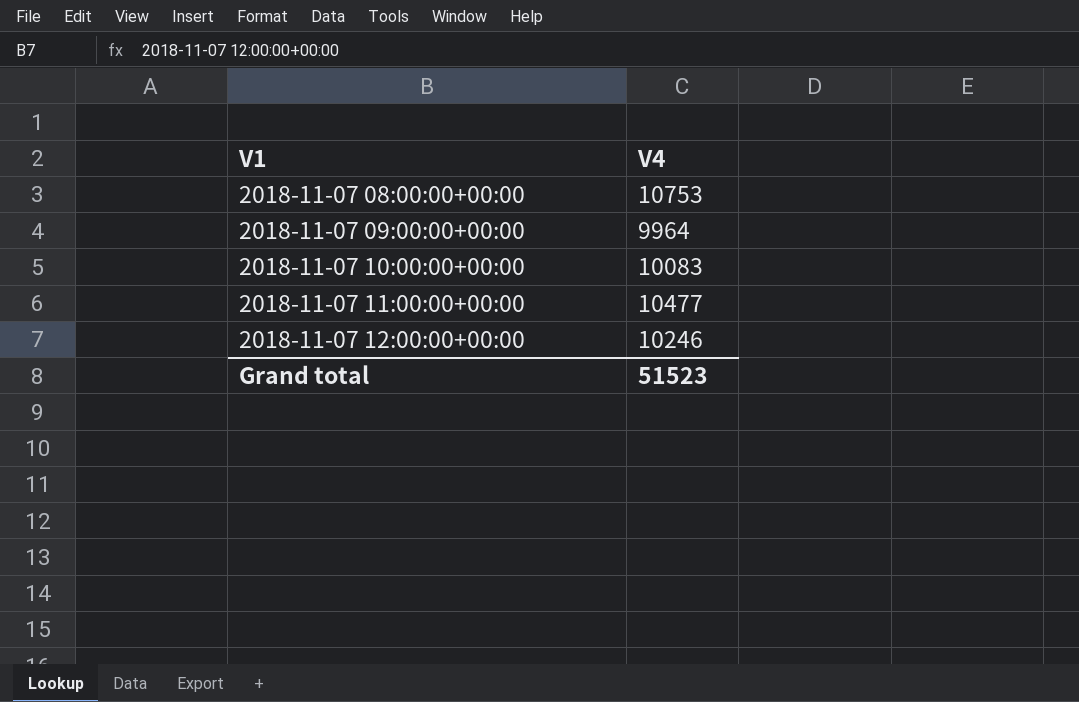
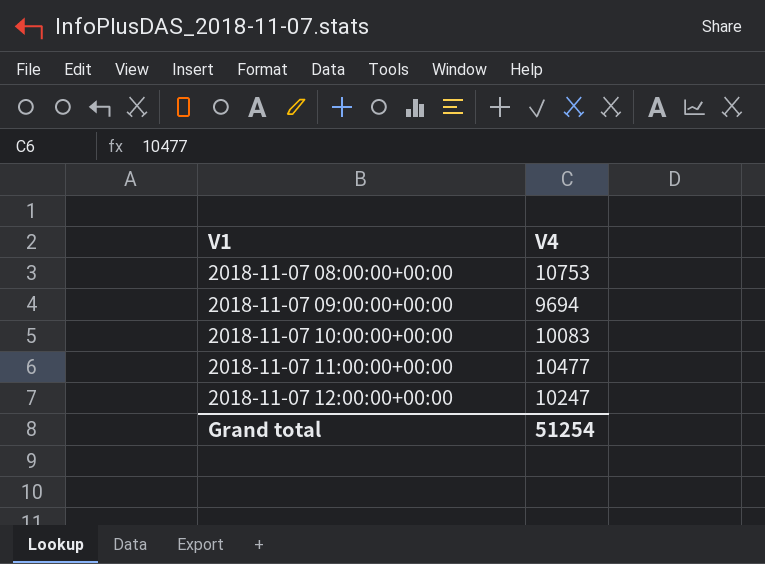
2018-11-07 09:00:00+00:00 | V4: 9964 -> 9694
2018-11-07 12:00:00+00:00 | V4: 10246 -> 10247
Grand total | V4: 51523 -> 51254

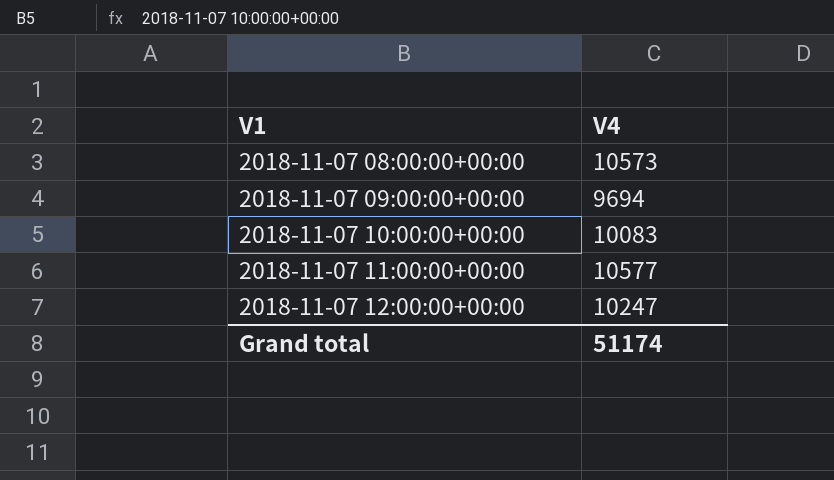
2018-11-07 08:00:00+00:00 | V4: 10753 -> 10573
2018-11-07 11:00:00+00:00 | V4: 10477 -> 10577
Grand total | V4: 51254 -> 51174

